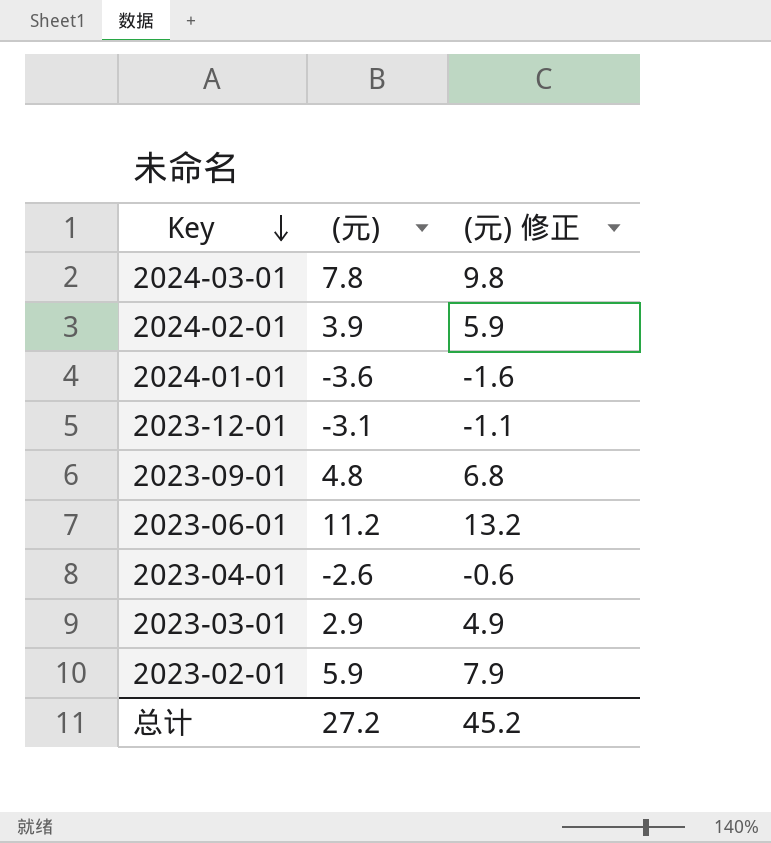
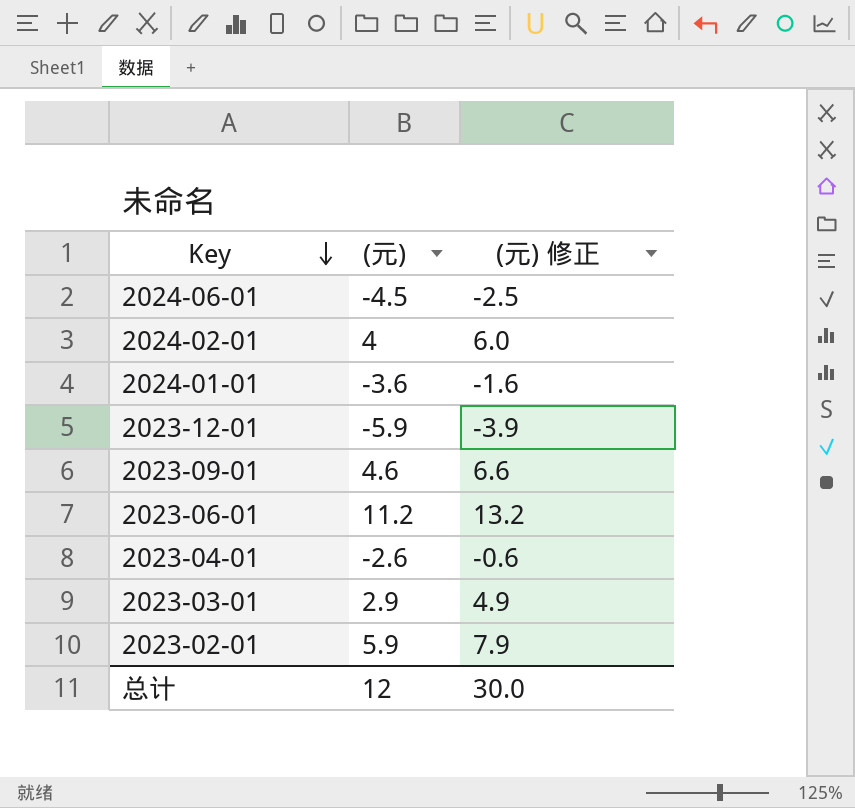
row 2024-03-01: 7.8 | 9.8 -> none
row 2024-06-01: none -> -4.5 | -2.5
2024-02-01 | (元): 3.9 -> 4
2024-02-01 | (元) 修正: 5.9 -> 6.0
2023-12-01 | (元): -3.1 -> -5.9
2023-12-01 | (元) 修正: -1.1 -> -3.9
2023-09-01 | (元): 4.8 -> 4.6
2023-09-01 | (元) 修正: 6.8 -> 6.6
总计 | (元): 27.2 -> 12
总计 | (元) 修正: 45.2 -> 30.0

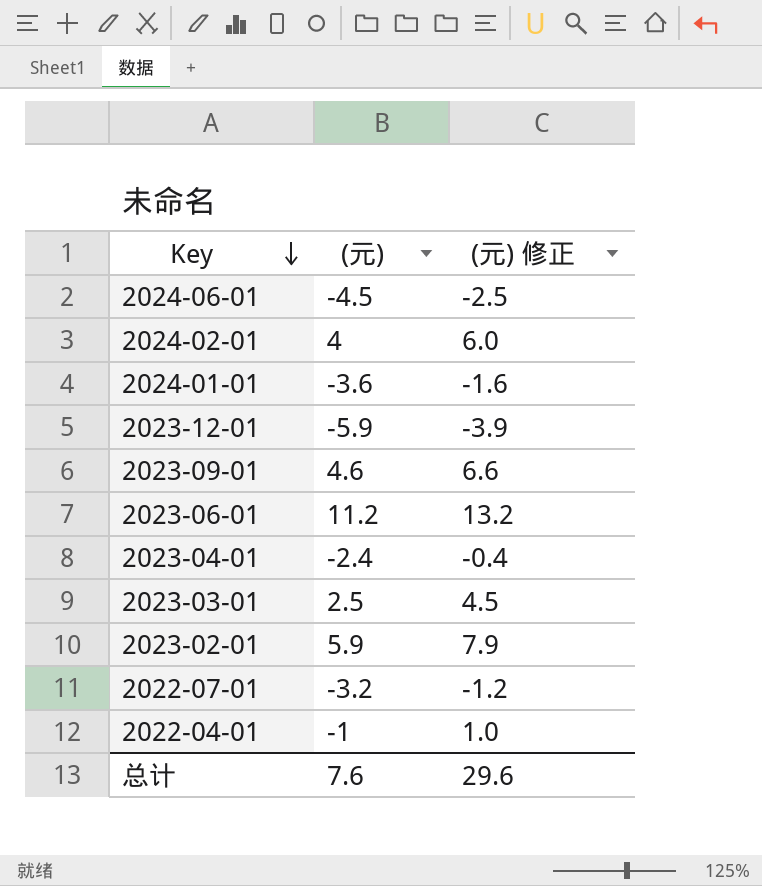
2023-04-01 | (元): -2.6 -> -2.4
2023-04-01 | (元) 修正: -0.6 -> -0.4
2023-03-01 | (元): 2.9 -> 2.5
2023-03-01 | (元) 修正: 4.9 -> 4.5
row 2022-07-01: none -> -3.2 | -1.2
row 2022-04-01: none -> -1 | 1.0
总计 | (元): 12 -> 7.6
总计 | (元) 修正: 30.0 -> 29.6

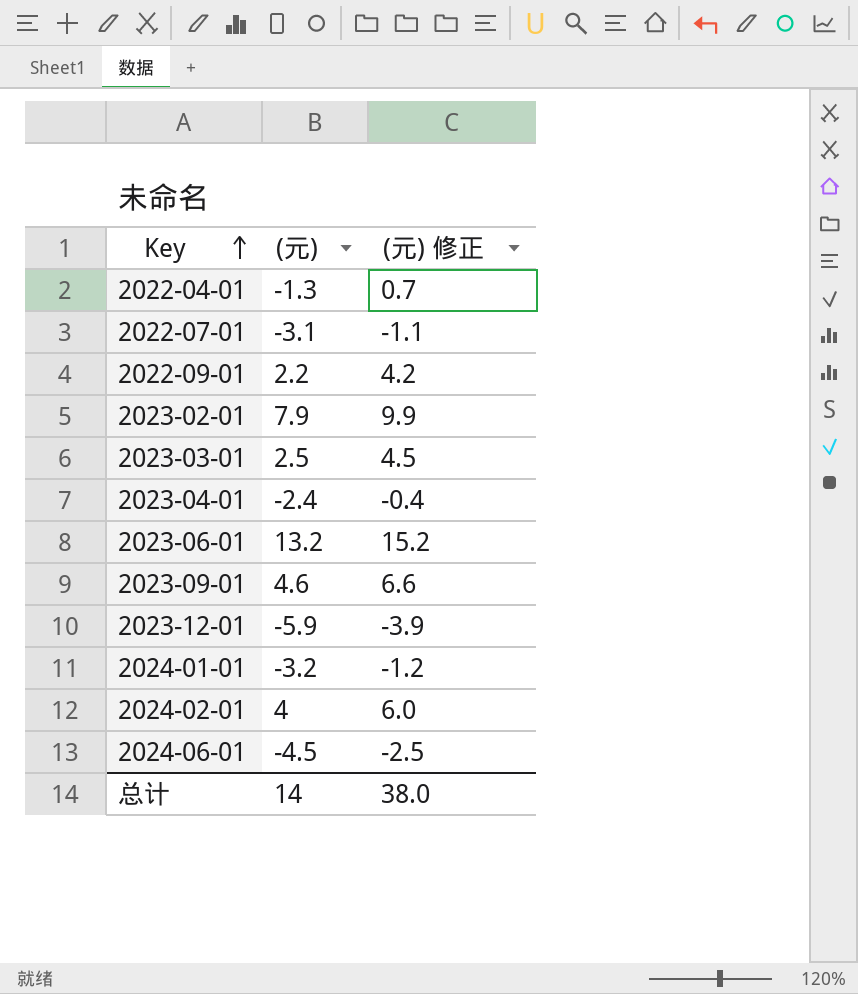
row order: Key descending -> Key ascending
2022-04-01 | (元): -1 -> -1.3
2022-04-01 | (元) 修正: 1.0 -> 0.7
2022-07-01 | (元): -3.2 -> -3.1
2022-07-01 | (元) 修正: -1.2 -> -1.1
row 2022-09-01: none -> 2.2 | 4.2
2023-02-01 | (元): 5.9 -> 7.9
2023-02-01 | (元) 修正: 7.9 -> 9.9
2023-06-01 | (元): 11.2 -> 13.2
2023-06-01 | (元) 修正: 13.2 -> 15.2
2024-01-01 | (元): -3.6 -> -3.2
2024-01-01 | (元) 修正: -1.6 -> -1.2
总计 | (元): 7.6 -> 14
总计 | (元) 修正: 29.6 -> 38.0

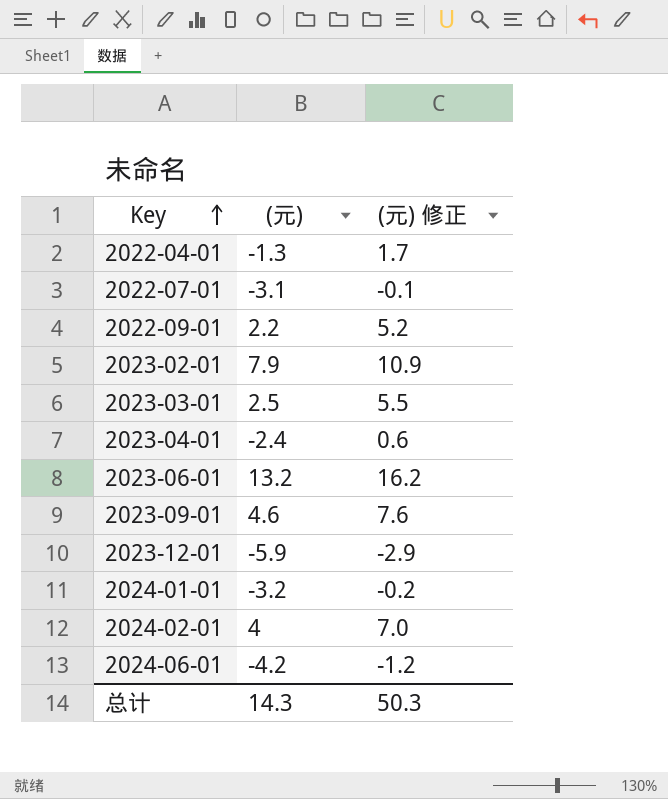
column (元) 修正 | formula: [(元)] + 2 -> [(元)] + 3
2024-06-01 | (元): -4.5 -> -4.2
总计 | (元): 14 -> 14.3
总计 | (元) 修正: 38.0 -> 50.3

